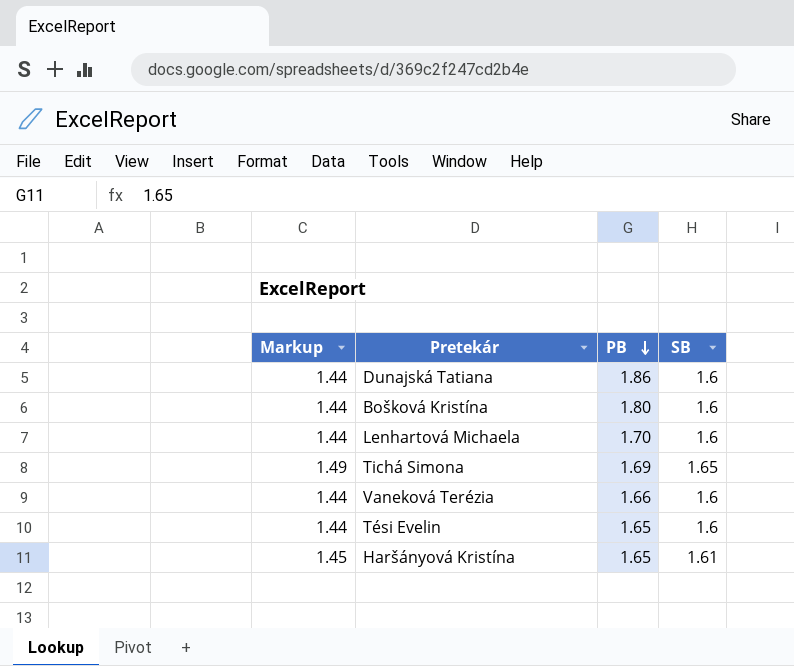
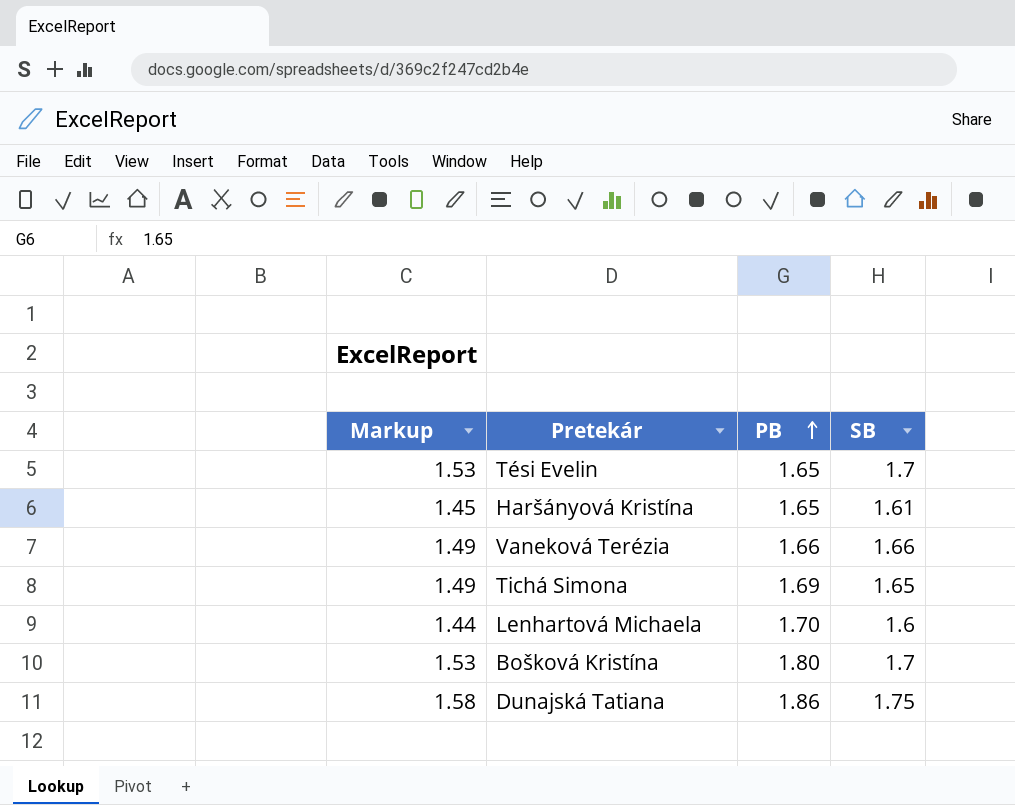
row order: PB descending -> PB ascending
Tési Evelin | Markup: 1.44 -> 1.53
Tési Evelin | SB: 1.6 -> 1.7
Vaneková Terézia | Markup: 1.44 -> 1.49
Vaneková Terézia | SB: 1.6 -> 1.66
Bošková Kristína | Markup: 1.44 -> 1.53
Bošková Kristína | SB: 1.6 -> 1.7
Dunajská Tatiana | Markup: 1.44 -> 1.58
Dunajská Tatiana | SB: 1.6 -> 1.75

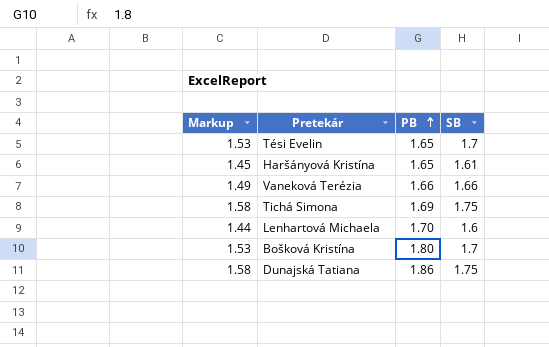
Tichá Simona | Markup: 1.49 -> 1.58
Tichá Simona | SB: 1.65 -> 1.75

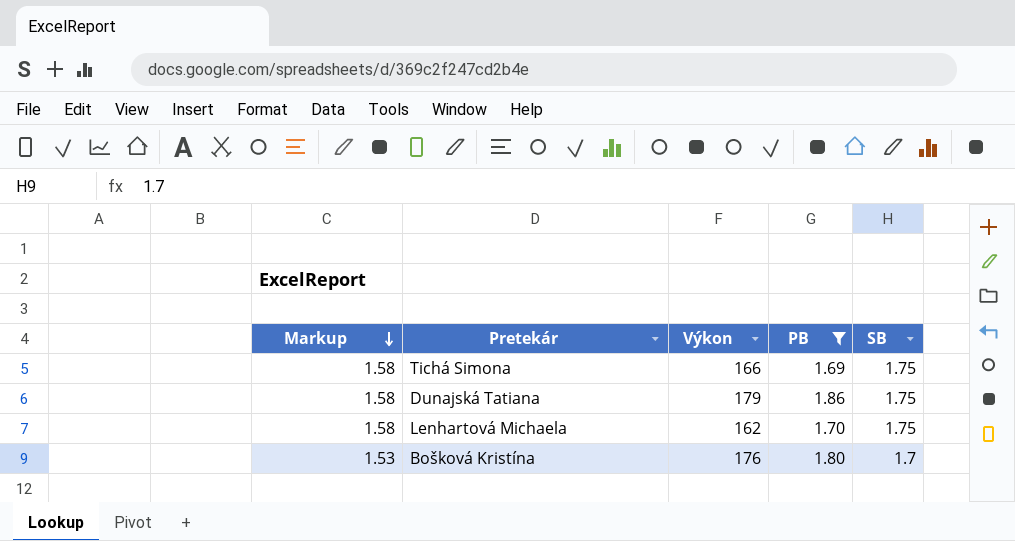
filter: none -> PB >= 1.69
row order: PB ascending -> Markup descending
column Výkon | position: none -> 3
Lenhartová Michaela | Markup: 1.44 -> 1.58
Lenhartová Michaela | SB: 1.6 -> 1.75

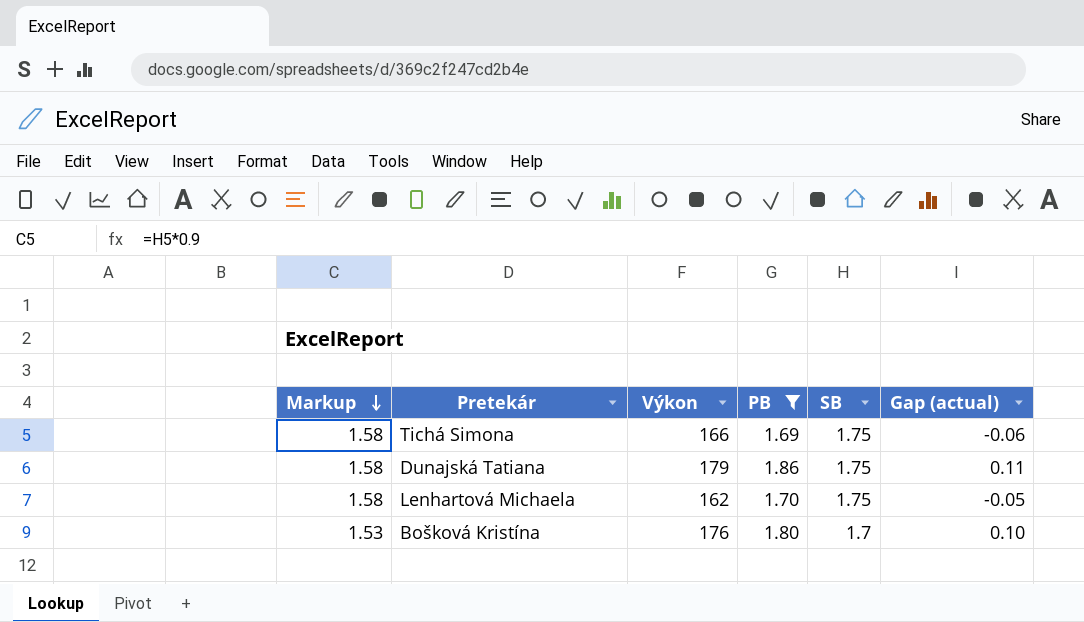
column Gap (actual) | formula: none -> [PB] - [SB]

